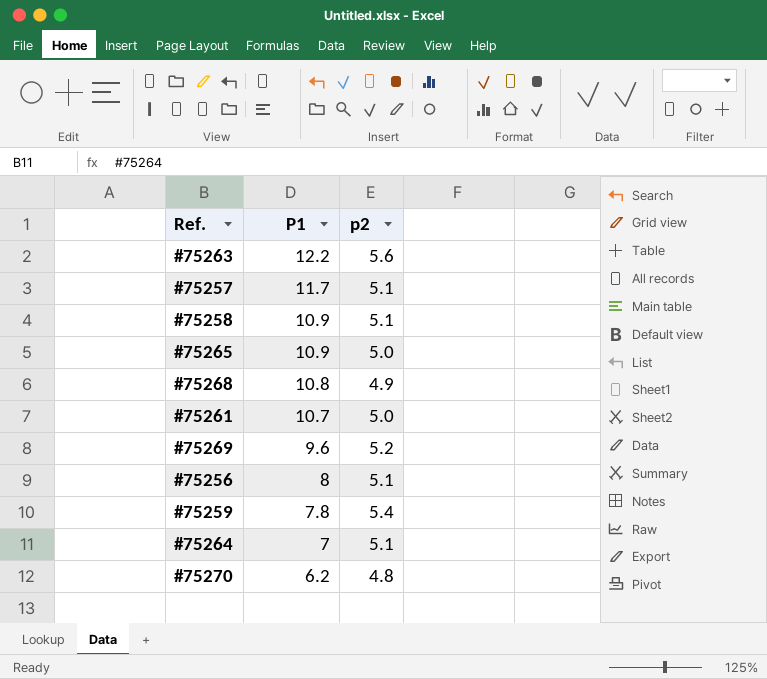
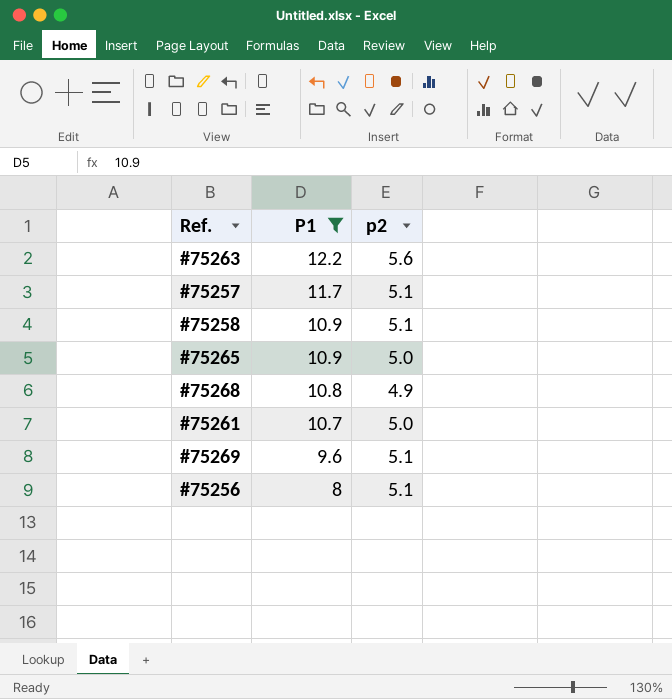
filter: none -> P1 >= 8
#75269 | p2: 5.2 -> 5.1

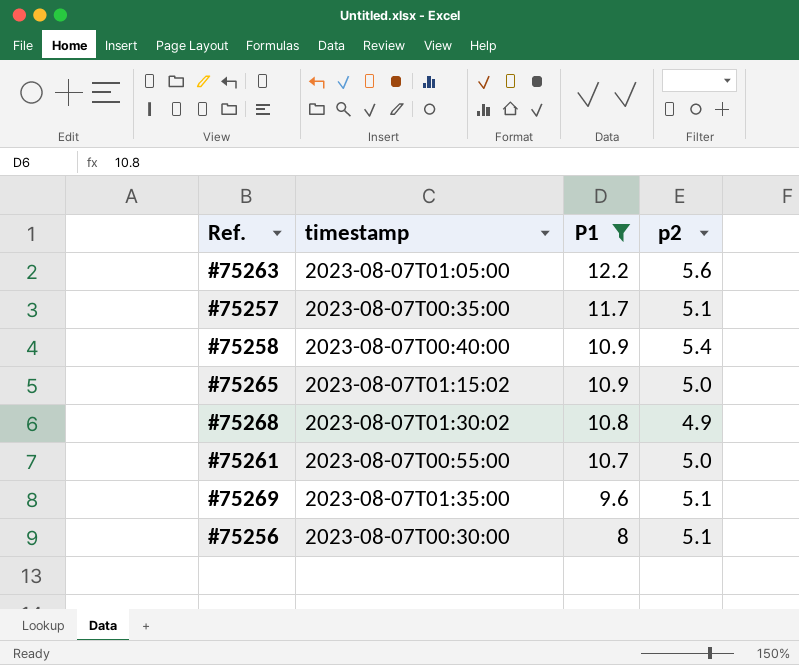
column timestamp | position: none -> 2
#75258 | p2: 5.1 -> 5.4

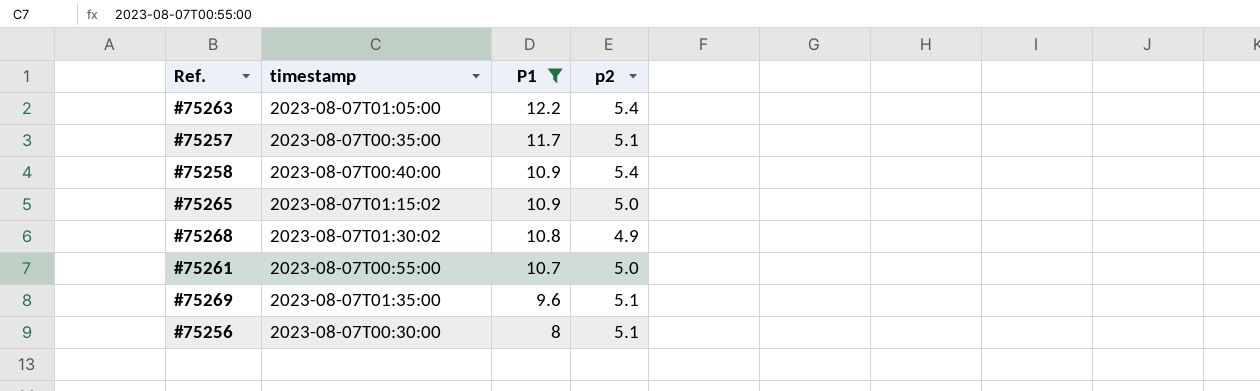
#75263 | p2: 5.6 -> 5.4

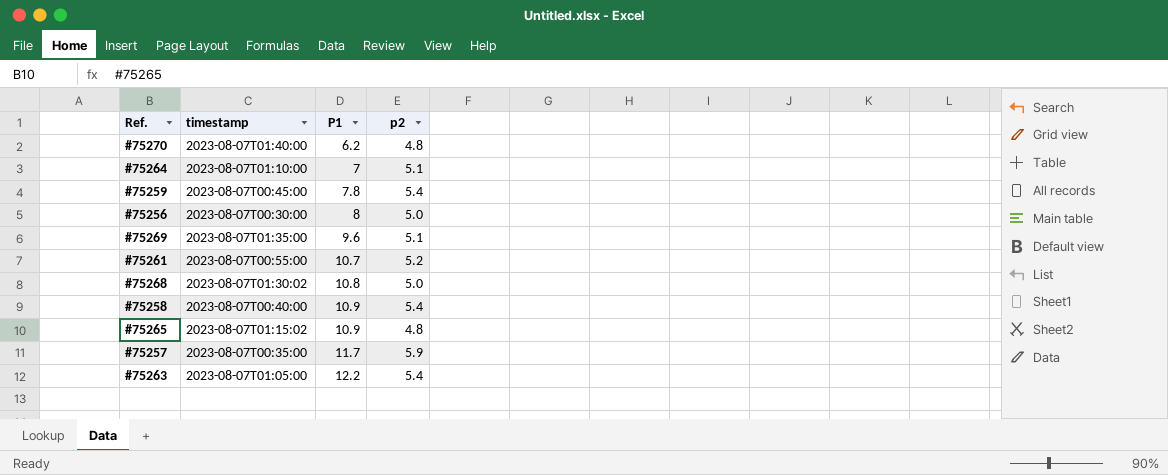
filter: P1 >= 8 -> none
row order: P1 descending -> P1 ascending
#75256 | p2: 5.1 -> 5.0
#75261 | p2: 5.0 -> 5.2
#75268 | p2: 4.9 -> 5.0
#75265 | p2: 5.0 -> 4.8
#75257 | p2: 5.1 -> 5.9

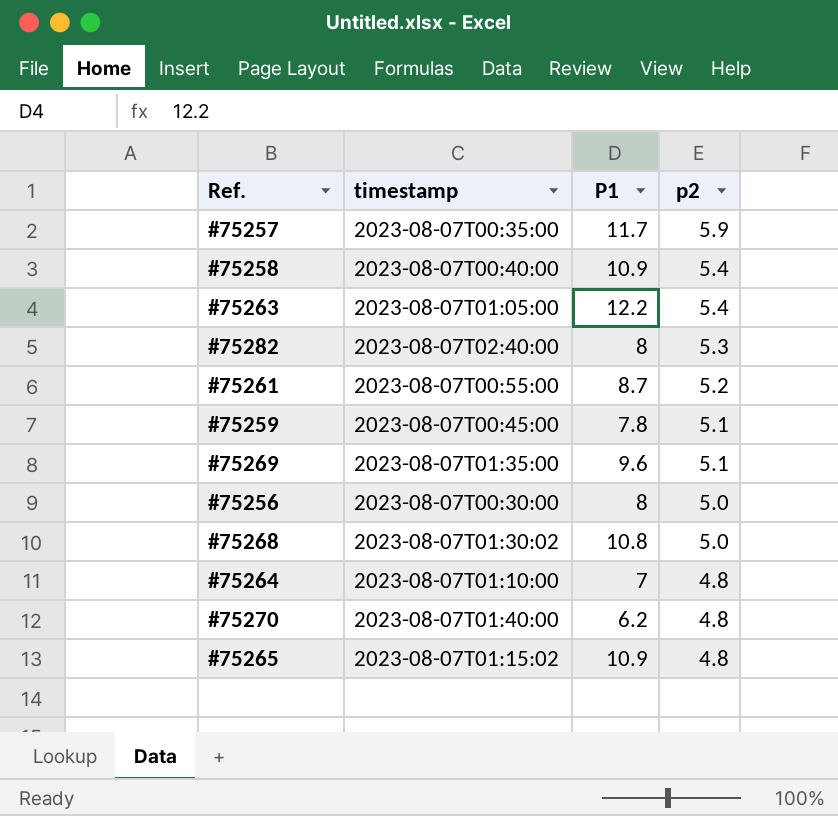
row order: P1 ascending -> p2 descending
row #75282: none -> 2023-08-07T02:40:00 | 8 | 5.3
#75261 | P1: 10.7 -> 8.7
#75259 | p2: 5.4 -> 5.1
#75264 | p2: 5.1 -> 4.8

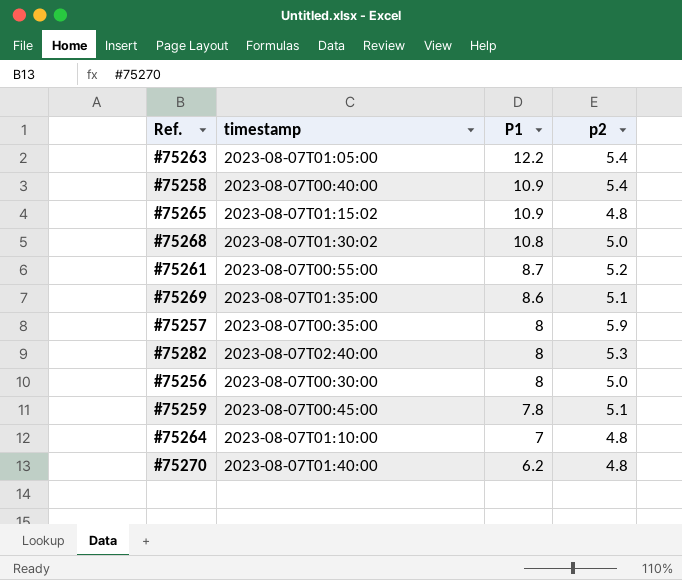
row order: p2 descending -> P1 descending
#75269 | P1: 9.6 -> 8.6
#75257 | P1: 11.7 -> 8

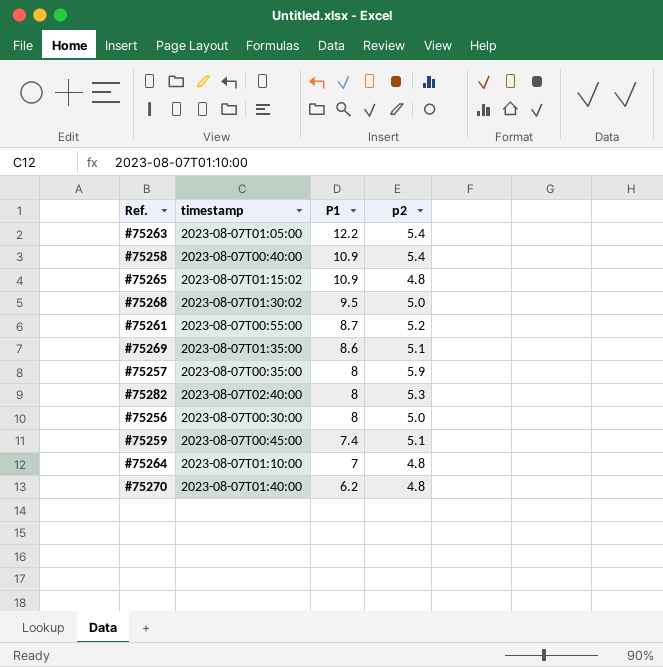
#75268 | P1: 10.8 -> 9.5
#75259 | P1: 7.8 -> 7.4

